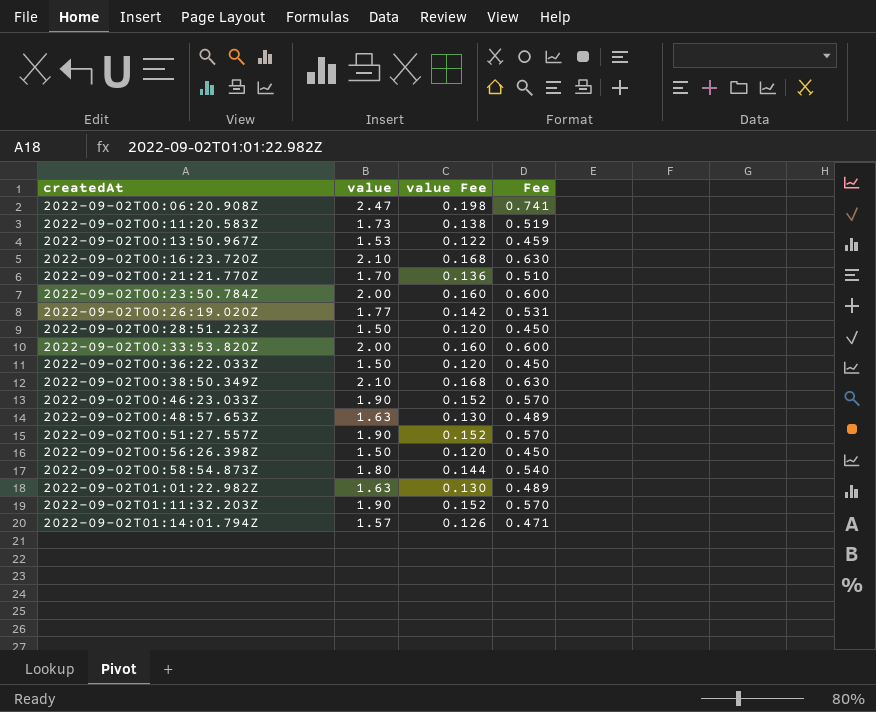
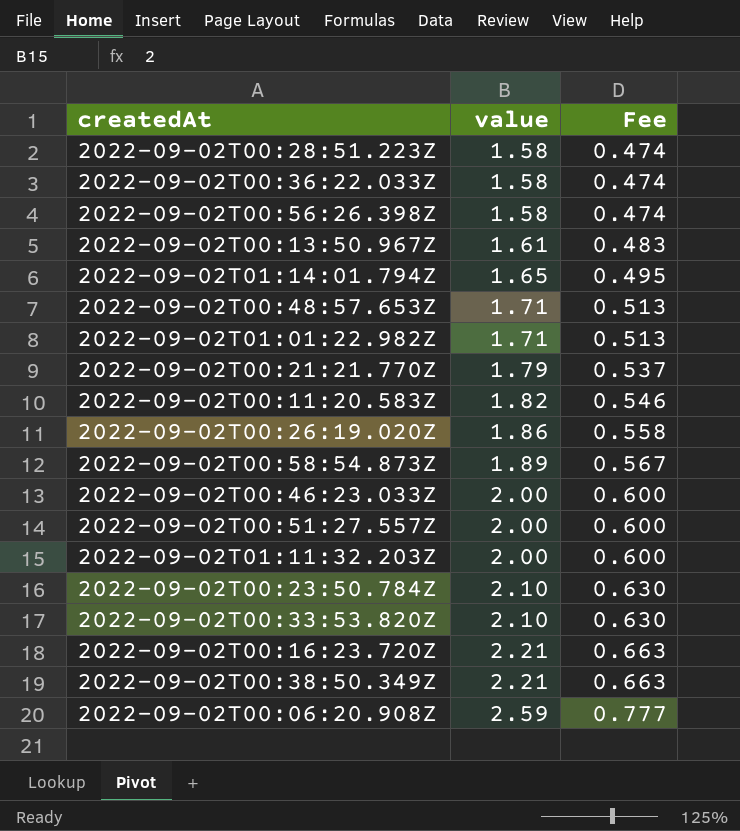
row order: createdAt ascending -> value ascending
column value Fee | formula: [value] * 0.08 -> none
2022-09-02T00:28:51.223Z | value: 1.50 -> 1.58
2022-09-02T00:28:51.223Z | Fee: 0.450 -> 0.474
2022-09-02T00:36:22.033Z | value: 1.50 -> 1.58
2022-09-02T00:36:22.033Z | Fee: 0.450 -> 0.474
2022-09-02T00:56:26.398Z | value: 1.50 -> 1.58
2022-09-02T00:56:26.398Z | Fee: 0.450 -> 0.474
2022-09-02T00:13:50.967Z | value: 1.53 -> 1.61
2022-09-02T00:13:50.967Z | Fee: 0.459 -> 0.483
2022-09-02T01:14:01.794Z | value: 1.57 -> 1.65
2022-09-02T01:14:01.794Z | Fee: 0.471 -> 0.495
2022-09-02T00:48:57.653Z | value: 1.63 -> 1.71
2022-09-02T00:48:57.653Z | Fee: 0.489 -> 0.513
2022-09-02T01:01:22.982Z | value: 1.63 -> 1.71
2022-09-02T01:01:22.982Z | Fee: 0.489 -> 0.513
2022-09-02T00:21:21.770Z | value: 1.70 -> 1.79
2022-09-02T00:21:21.770Z | Fee: 0.510 -> 0.537
2022-09-02T00:11:20.583Z | value: 1.73 -> 1.82
2022-09-02T00:11:20.583Z | Fee: 0.519 -> 0.546
2022-09-02T00:26:19.020Z | value: 1.77 -> 1.86
2022-09-02T00:26:19.020Z | Fee: 0.531 -> 0.558
2022-09-02T00:58:54.873Z | value: 1.80 -> 1.89
2022-09-02T00:58:54.873Z | Fee: 0.540 -> 0.567
2022-09-02T00:46:23.033Z | value: 1.90 -> 2.00
2022-09-02T00:46:23.033Z | Fee: 0.570 -> 0.600
2022-09-02T00:51:27.557Z | value: 1.90 -> 2.00
2022-09-02T00:51:27.557Z | Fee: 0.570 -> 0.600
2022-09-02T01:11:32.203Z | value: 1.90 -> 2.00
2022-09-02T01:11:32.203Z | Fee: 0.570 -> 0.600
2022-09-02T00:23:50.784Z | value: 2.00 -> 2.10
2022-09-02T00:23:50.784Z | Fee: 0.600 -> 0.630
2022-09-02T00:33:53.820Z | value: 2.00 -> 2.10
2022-09-02T00:33:53.820Z | Fee: 0.600 -> 0.630
2022-09-02T00:16:23.720Z | value: 2.10 -> 2.21
2022-09-02T00:16:23.720Z | Fee: 0.630 -> 0.663
2022-09-02T00:38:50.349Z | value: 2.10 -> 2.21
2022-09-02T00:38:50.349Z | Fee: 0.630 -> 0.663
2022-09-02T00:06:20.908Z | value: 2.47 -> 2.59
2022-09-02T00:06:20.908Z | Fee: 0.741 -> 0.777

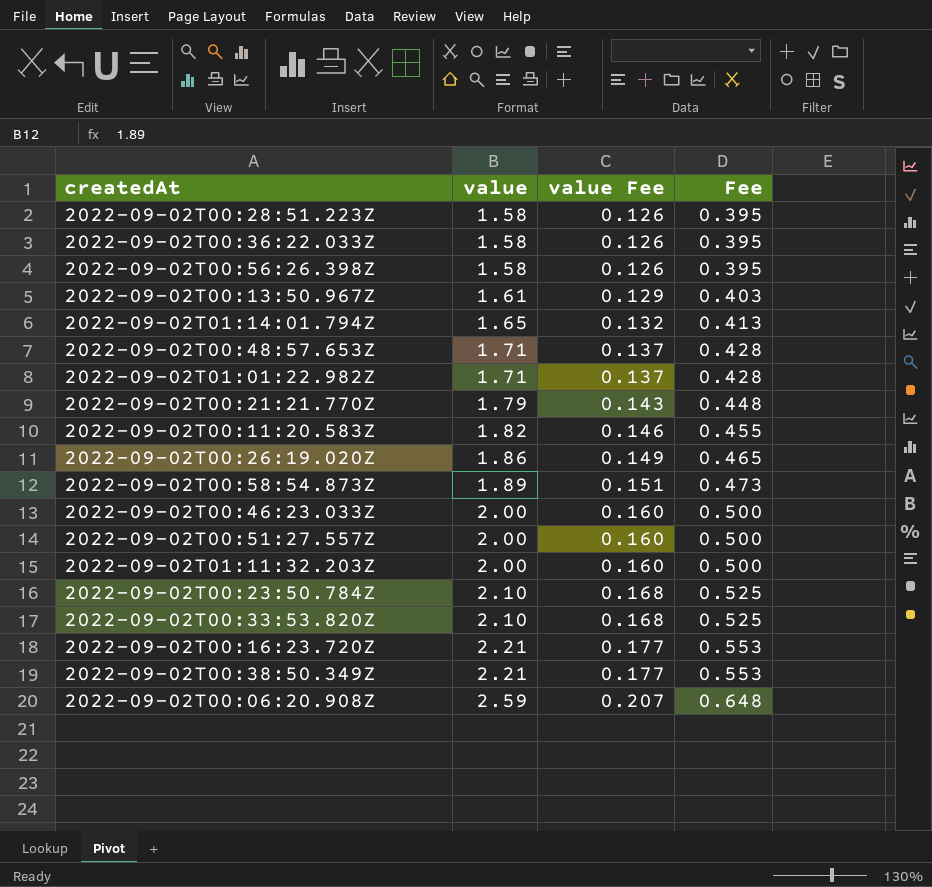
column value Fee | formula: none -> [value] * 0.08
column Fee | formula: [value] * 0.3 -> [value] * 0.25

